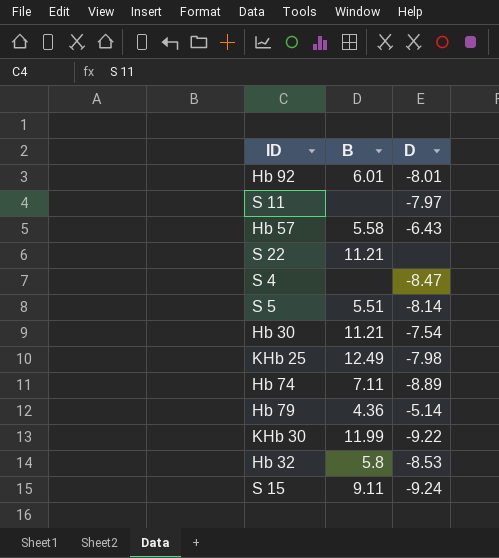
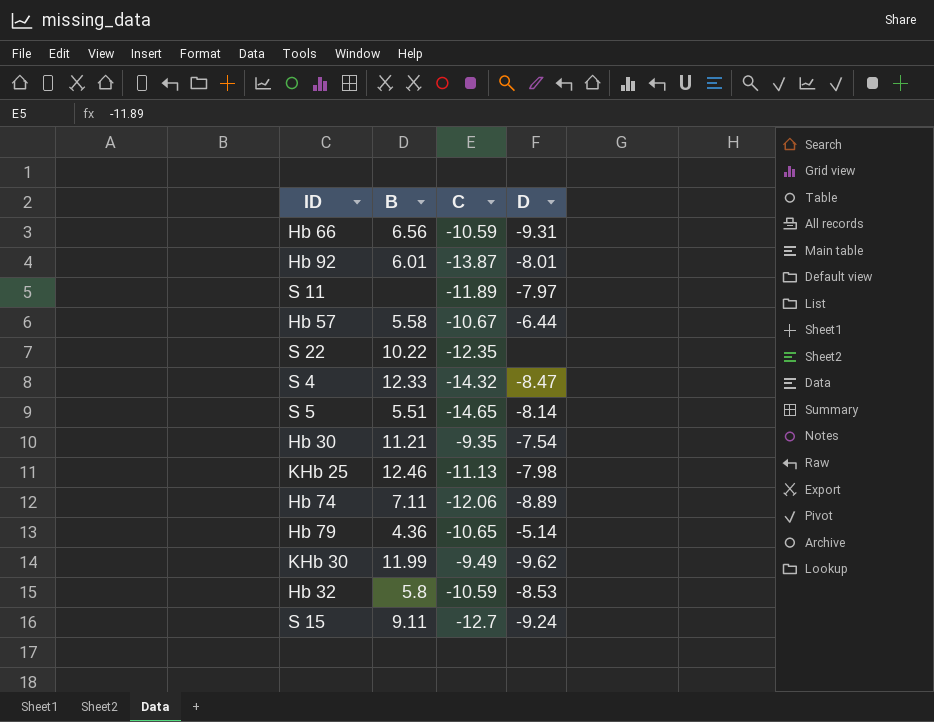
column C | position: none -> 3
row Hb 66: none -> 6.56 | -10.59 | -9.31
Hb 57 | D: -6.43 -> -6.44
S 22 | B: 11.21 -> 10.22
S 4 | B: none -> 12.33
KHb 25 | B: 12.49 -> 12.46
KHb 30 | D: -9.22 -> -9.62

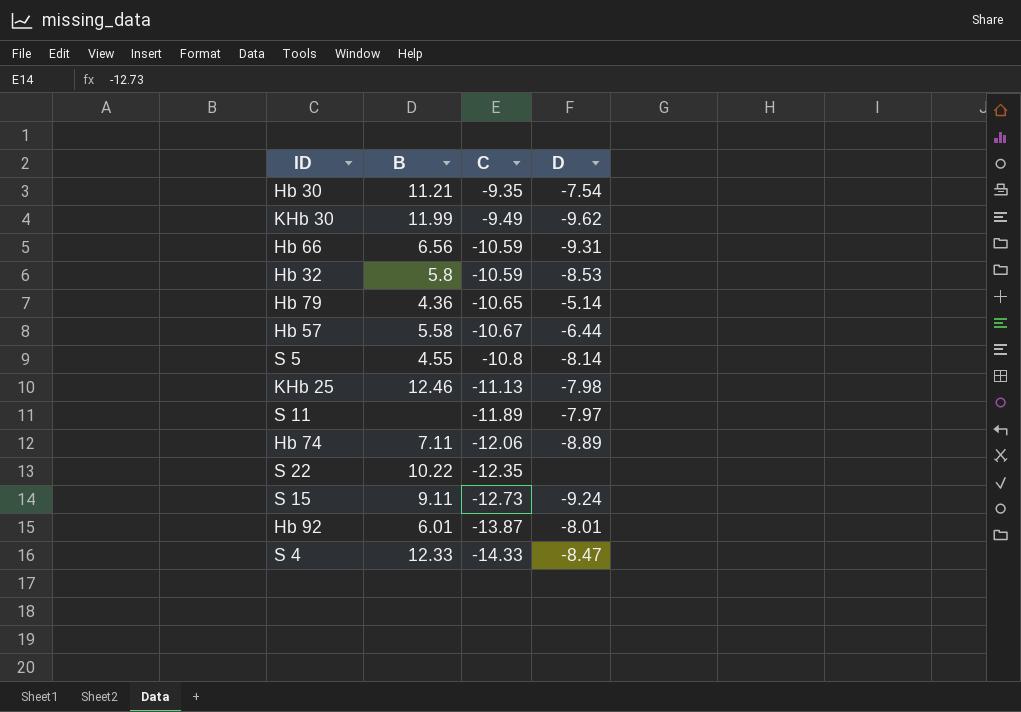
row order: none -> C descending
S 5 | B: 5.51 -> 4.55
S 5 | C: -14.65 -> -10.8
S 15 | C: -12.7 -> -12.73
S 4 | C: -14.32 -> -14.33

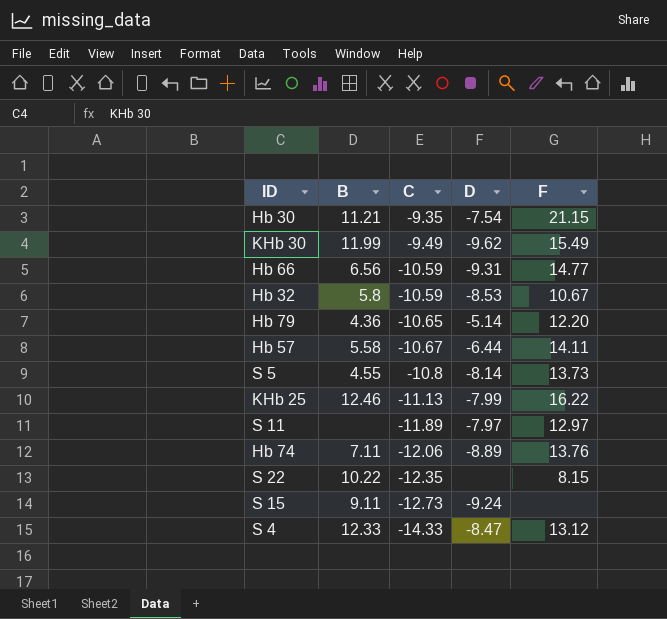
column F | position: none -> 5
row Hb 92: 6.01 | -13.87 | -8.01 -> none
KHb 25 | D: -7.98 -> -7.99

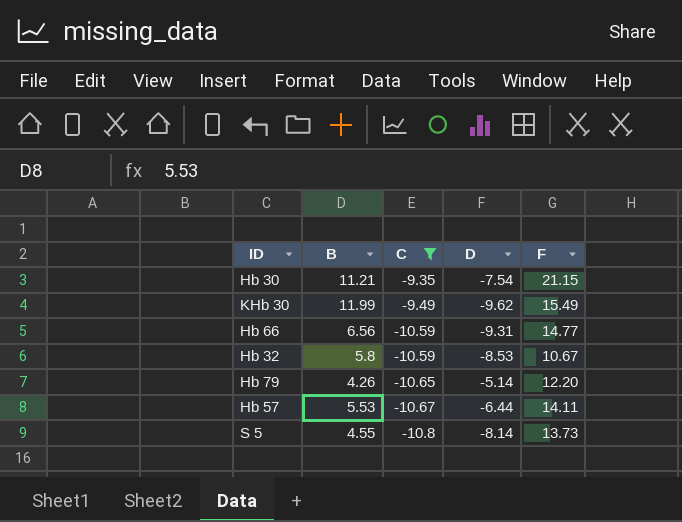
filter: none -> C >= -10.8
Hb 79 | B: 4.36 -> 4.26
Hb 57 | B: 5.58 -> 5.53

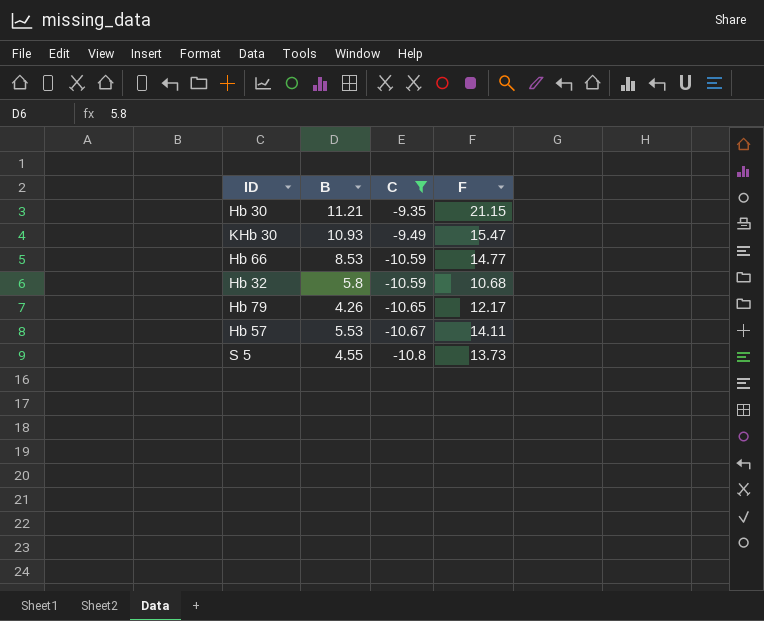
column D | position: 4 -> none
KHb 30 | B: 11.99 -> 10.93
KHb 30 | F: 15.49 -> 15.47
Hb 66 | B: 6.56 -> 8.53
Hb 32 | F: 10.67 -> 10.68
Hb 79 | F: 12.20 -> 12.17

